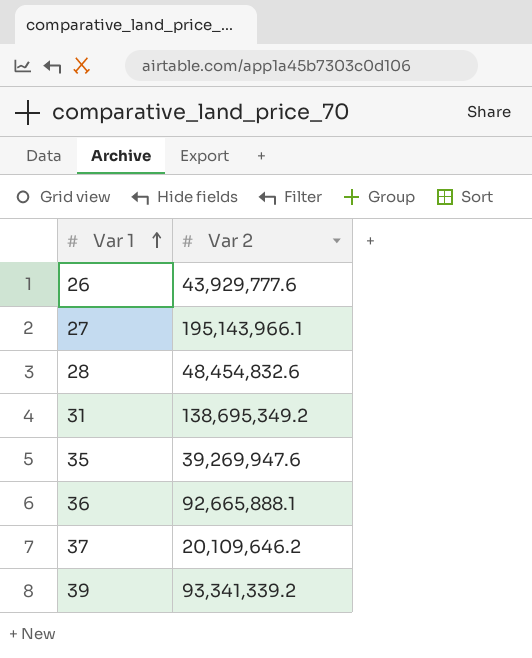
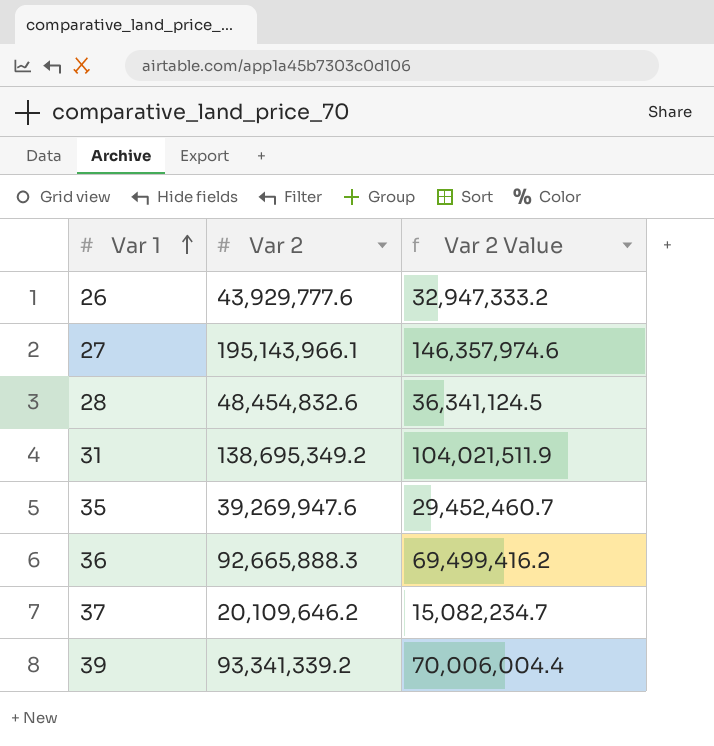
column Var 2 Value | formula: none -> [Var 2] * 0.75
36 | Var 2: 92,665,888.1 -> 92,665,888.3

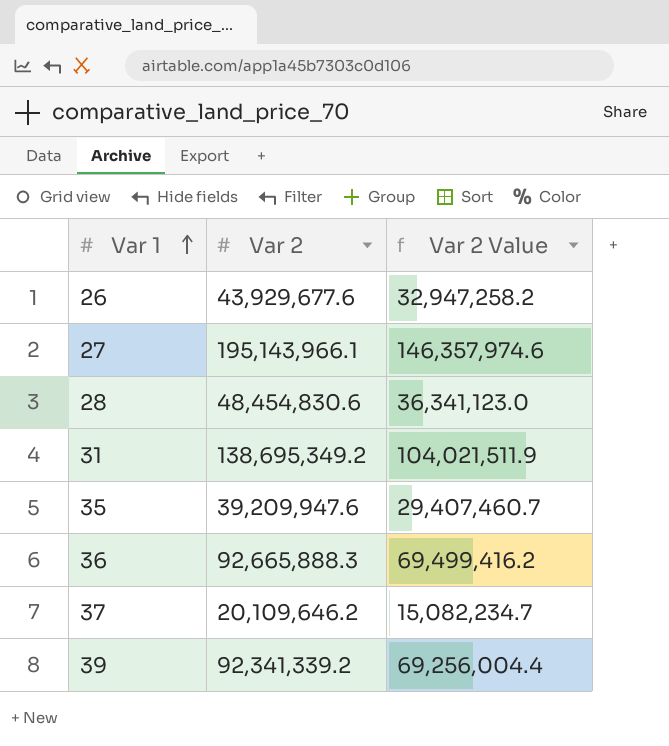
26 | Var 2: 43,929,777.6 -> 43,929,677.6
26 | Var 2 Value: 32,947,333.2 -> 32,947,258.2
28 | Var 2: 48,454,832.6 -> 48,454,830.6
28 | Var 2 Value: 36,341,124.5 -> 36,341,123.0
35 | Var 2: 39,269,947.6 -> 39,209,947.6
35 | Var 2 Value: 29,452,460.7 -> 29,407,460.7
39 | Var 2: 93,341,339.2 -> 92,341,339.2
39 | Var 2 Value: 70,006,004.4 -> 69,256,004.4

